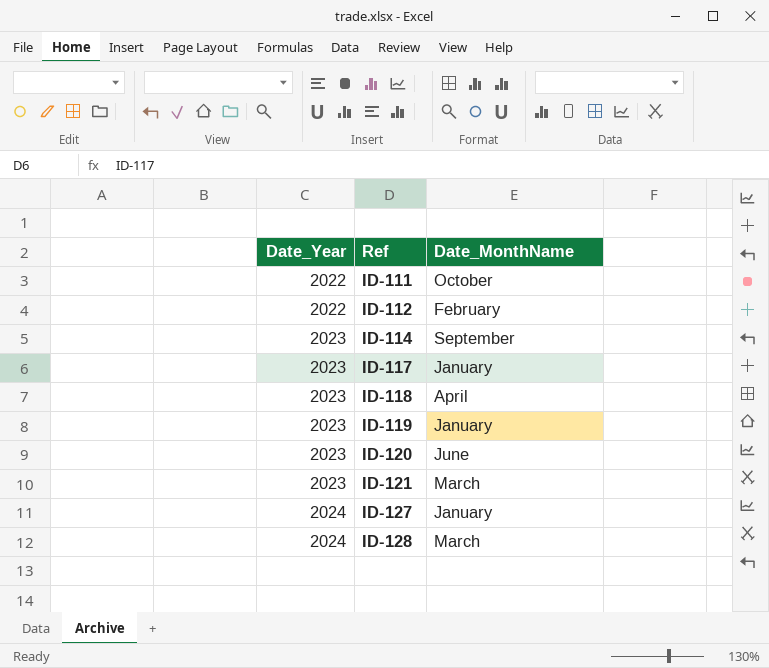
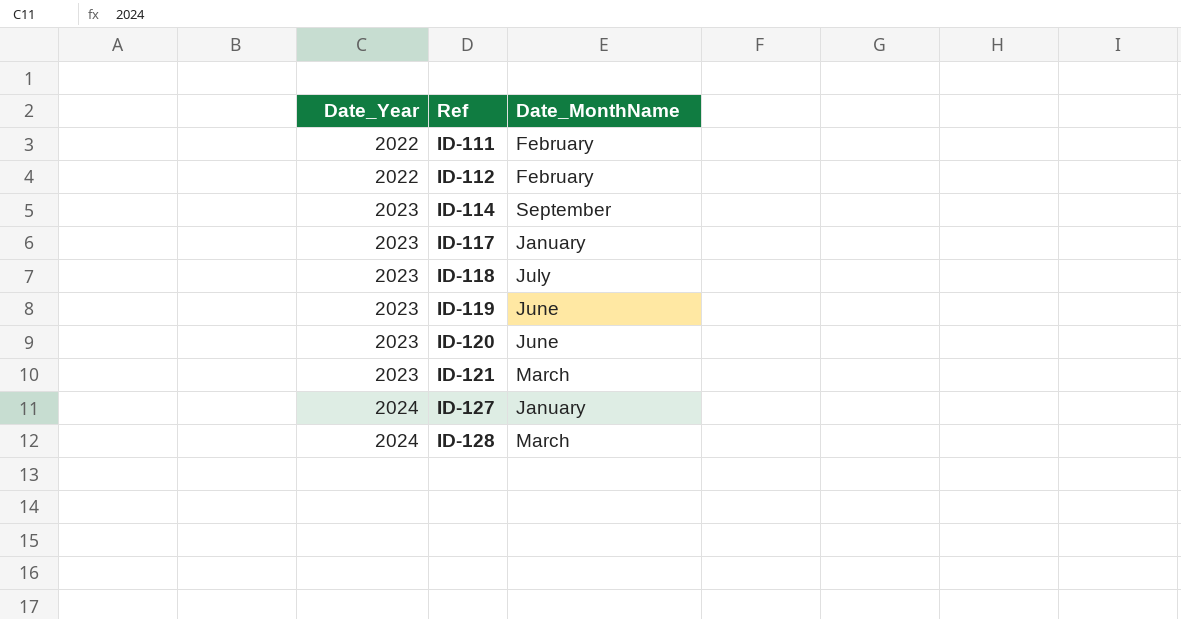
ID-111 | Date_MonthName: October -> February
ID-118 | Date_MonthName: April -> July
ID-119 | Date_MonthName: January -> June

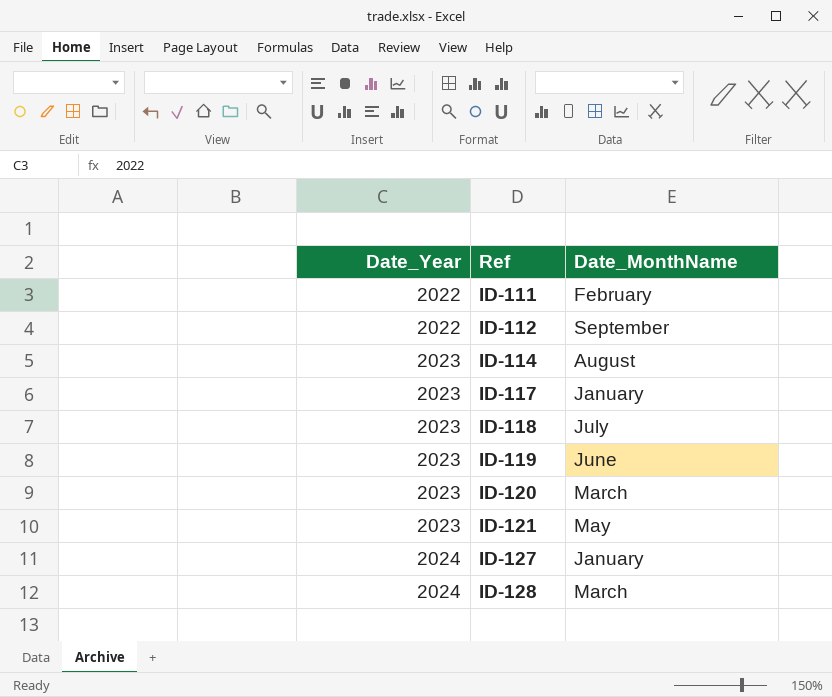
ID-112 | Date_MonthName: February -> September
ID-114 | Date_MonthName: September -> August
ID-120 | Date_MonthName: June -> March
ID-121 | Date_MonthName: March -> May

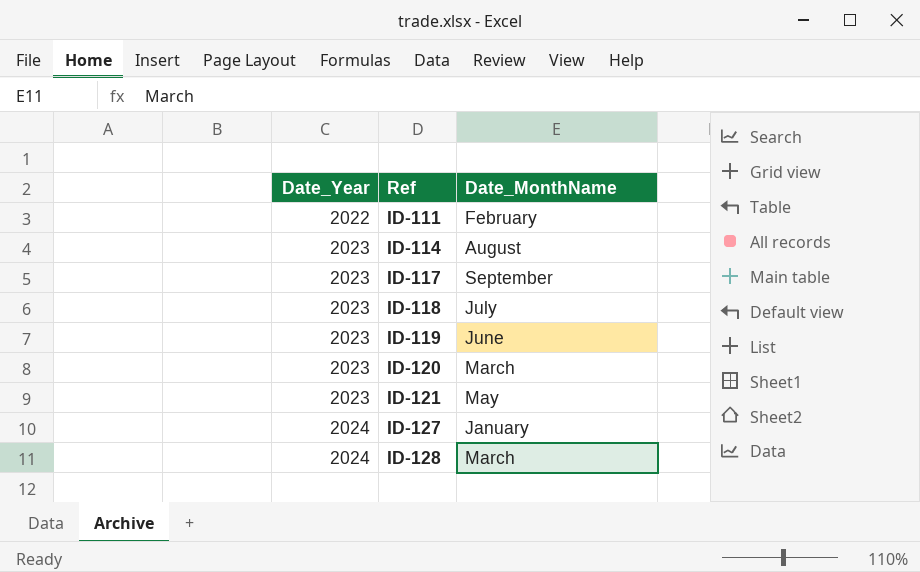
row ID-112: 2022 | September -> none
ID-117 | Date_MonthName: January -> September

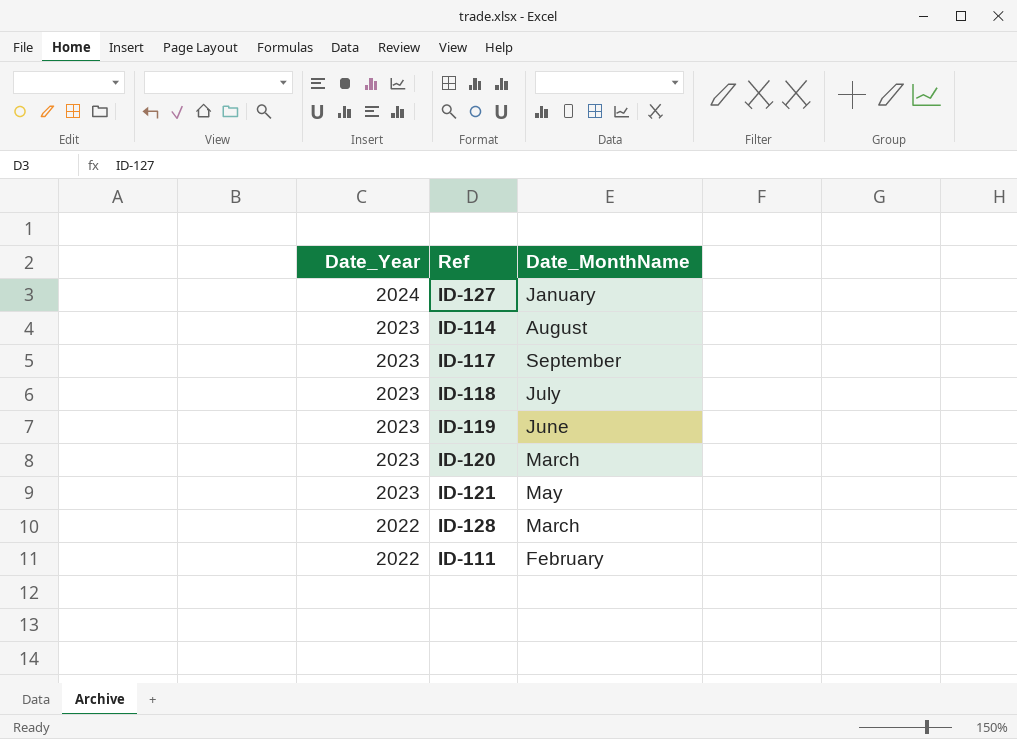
row order: Date_Year ascending -> Date_Year descending
ID-128 | Date_Year: 2024 -> 2022

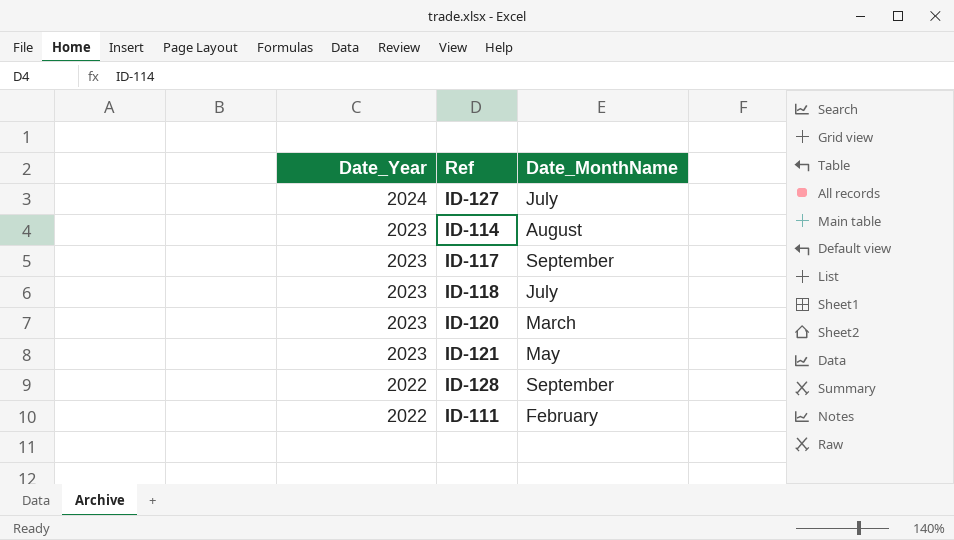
row ID-119: 2023 | June -> none
ID-127 | Date_MonthName: January -> July
ID-128 | Date_MonthName: March -> September

